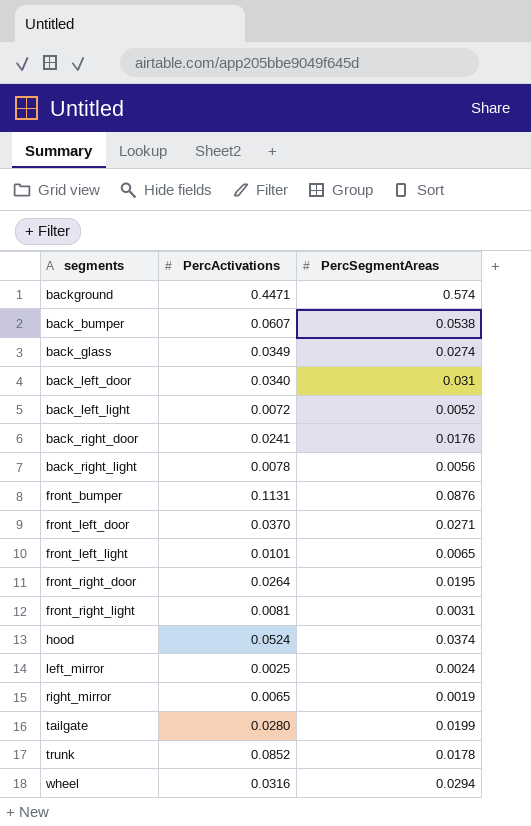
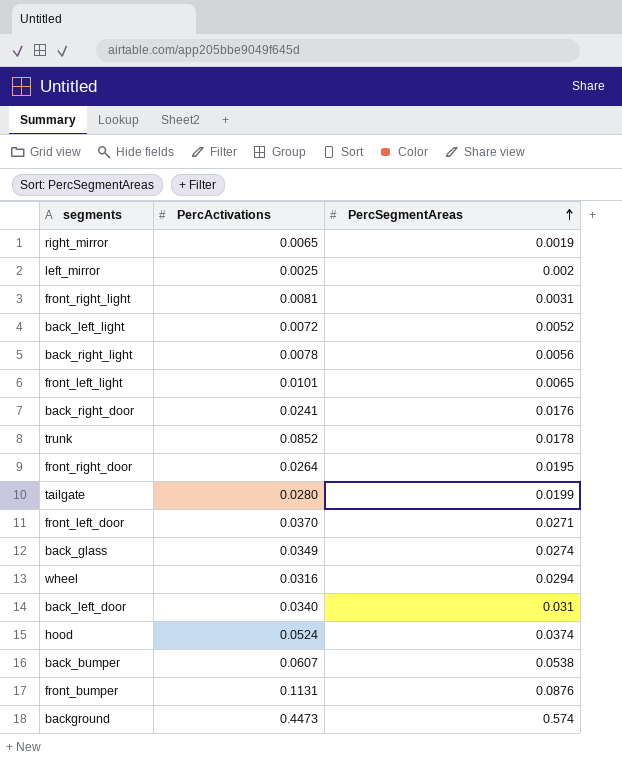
row order: none -> PercSegmentAreas ascending
left_mirror | PercSegmentAreas: 0.0024 -> 0.002
background | PercActivations: 0.4471 -> 0.4473

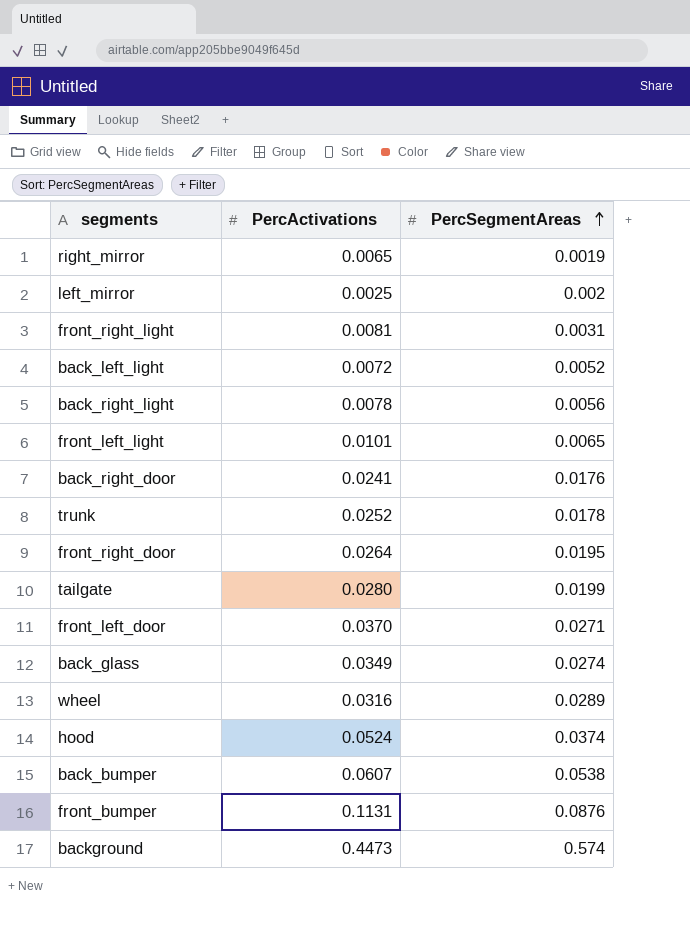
row back_left_door: 0.0340 | 0.031 -> none
trunk | PercActivations: 0.0852 -> 0.0252
wheel | PercSegmentAreas: 0.0294 -> 0.0289

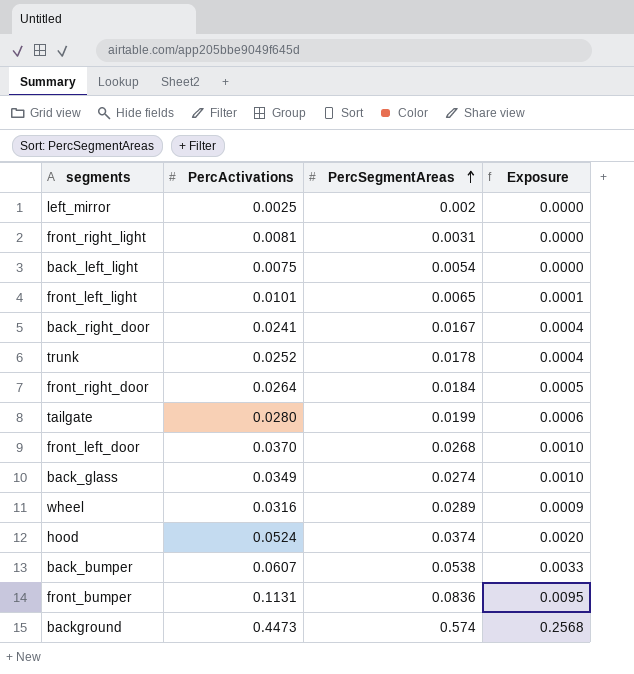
column Exposure | formula: none -> [PercActivations] * [PercSegmentAreas]
row right_mirror: 0.0065 | 0.0019 -> none
row back_right_light: 0.0078 | 0.0056 -> none
back_left_light | PercActivations: 0.0072 -> 0.0075
back_left_light | PercSegmentAreas: 0.0052 -> 0.0054
back_right_door | PercSegmentAreas: 0.0176 -> 0.0167
front_right_door | PercSegmentAreas: 0.0195 -> 0.0184
front_left_door | PercSegmentAreas: 0.0271 -> 0.0268
front_bumper | PercSegmentAreas: 0.0876 -> 0.0836

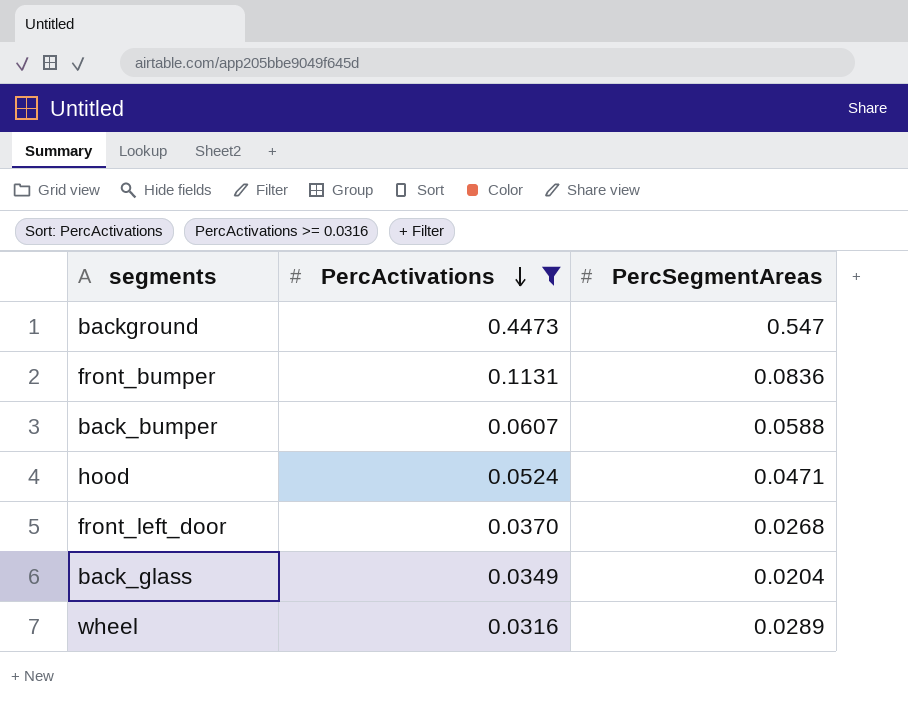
filter: none -> PercActivations >= 0.0316
row order: PercSegmentAreas ascending -> PercActivations descending
column Exposure | formula: [PercActivations] * [PercSegmentAreas] -> none
background | PercSegmentAreas: 0.574 -> 0.547
back_bumper | PercSegmentAreas: 0.0538 -> 0.0588
hood | PercSegmentAreas: 0.0374 -> 0.0471
back_glass | PercSegmentAreas: 0.0274 -> 0.0204

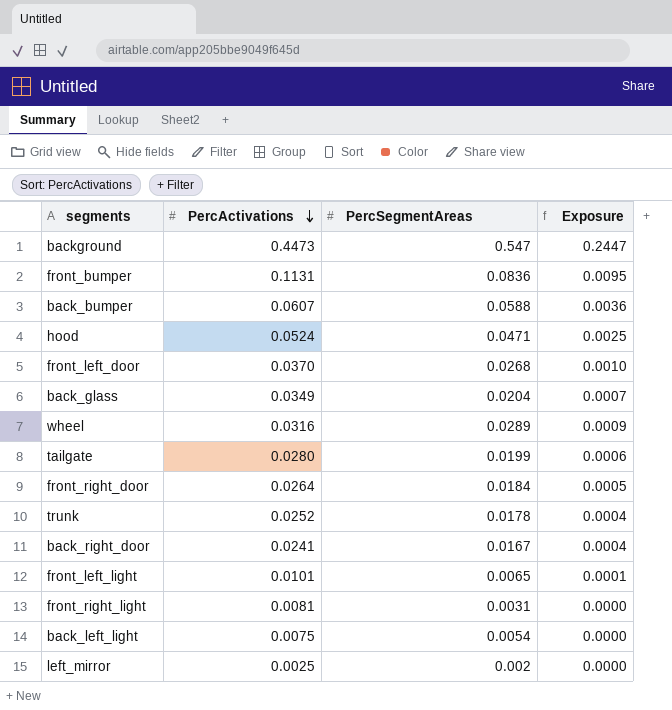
filter: PercActivations >= 0.0316 -> none
column Exposure | formula: none -> [PercActivations] * [PercSegmentAreas]

